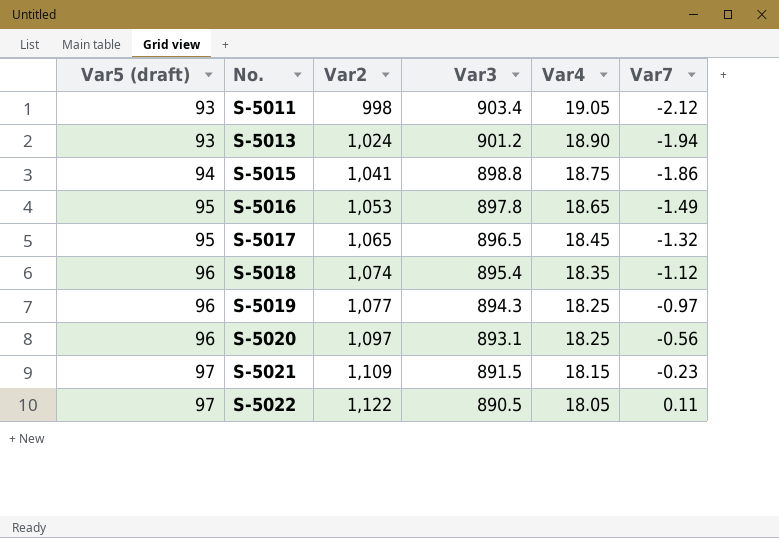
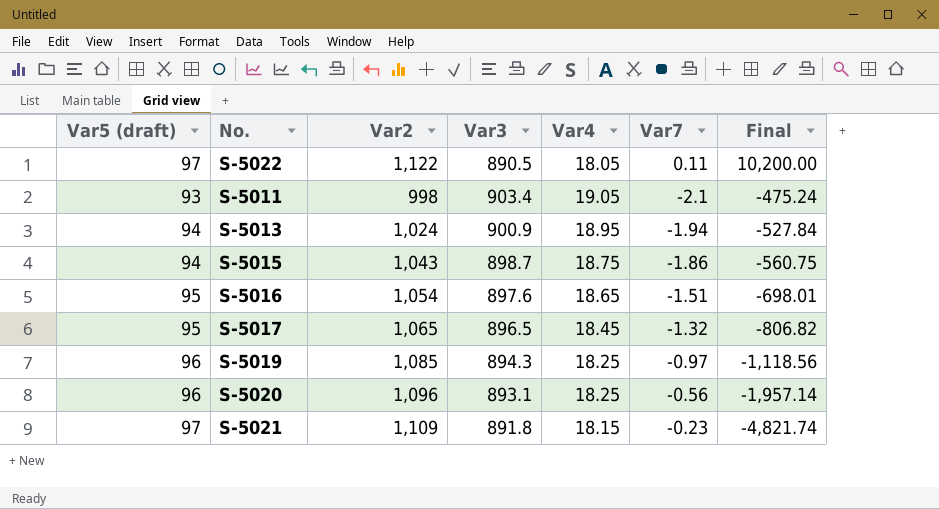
row order: Var5 (draft) ascending -> Final descending
column Final | formula: none -> [Var2] / [Var7]
row S-5018: 96 | 1,074 | 895.4 | 18.35 | -1.12 -> none
S-5011 | Var7: -2.12 -> -2.1
S-5013 | Var5 (draft): 93 -> 94
S-5013 | Var3: 901.2 -> 900.9
S-5013 | Var4: 18.90 -> 18.95
S-5015 | Var2: 1,041 -> 1,043
S-5015 | Var3: 898.8 -> 898.7
S-5016 | Var2: 1,053 -> 1,054
S-5016 | Var3: 897.8 -> 897.6
S-5016 | Var7: -1.49 -> -1.51
S-5019 | Var2: 1,077 -> 1,085
S-5020 | Var2: 1,097 -> 1,096
S-5021 | Var3: 891.5 -> 891.8

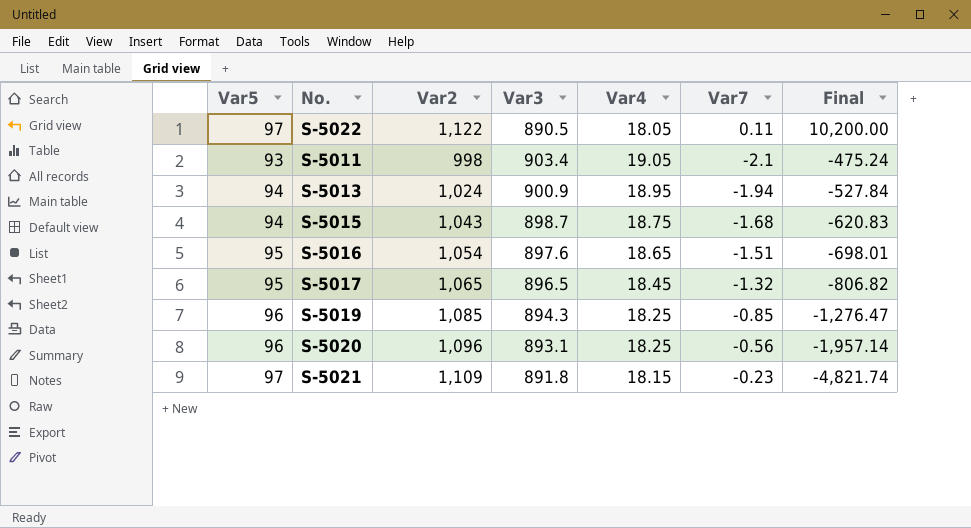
column name: Var5 (draft) -> Var5
S-5015 | Var7: -1.86 -> -1.68
S-5015 | Final: -560.75 -> -620.83
S-5019 | Var7: -0.97 -> -0.85
S-5019 | Final: -1,118.56 -> -1,276.47

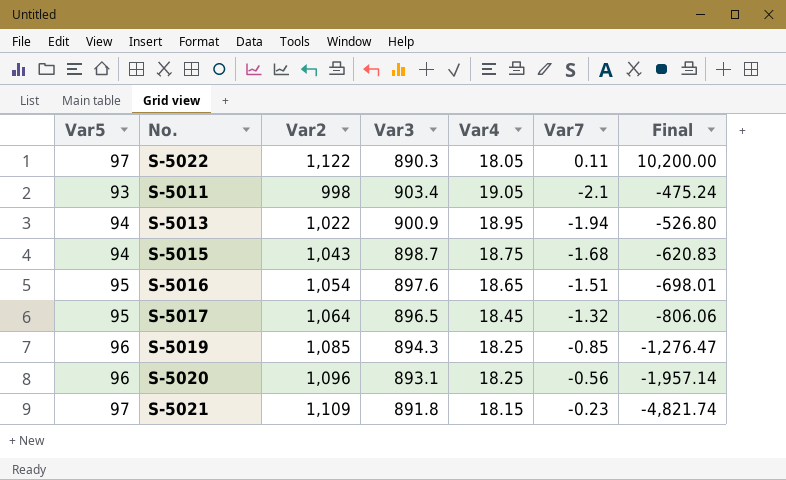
S-5022 | Var3: 890.5 -> 890.3
S-5013 | Var2: 1,024 -> 1,022
S-5013 | Final: -527.84 -> -526.80
S-5017 | Var2: 1,065 -> 1,064
S-5017 | Final: -806.82 -> -806.06

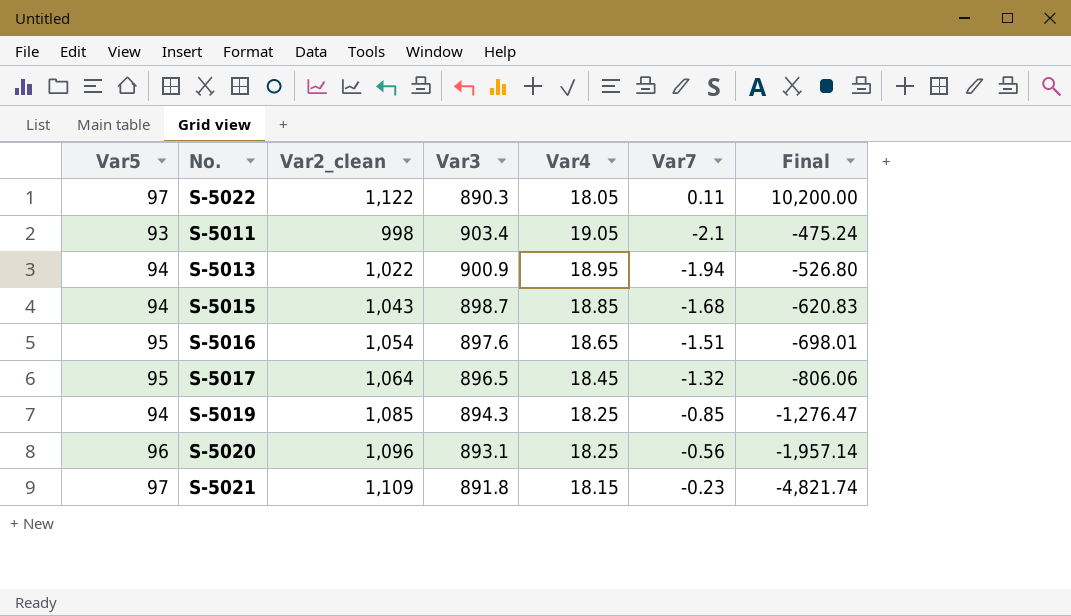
column name: Var2 -> Var2_clean
S-5015 | Var4: 18.75 -> 18.85
S-5019 | Var5: 96 -> 94

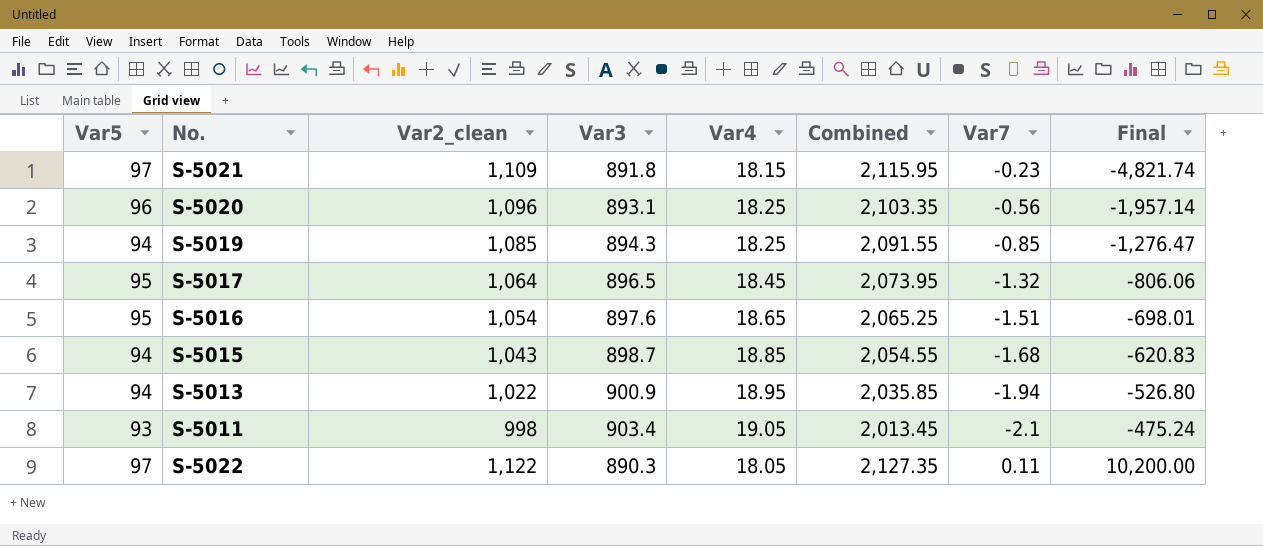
row order: Final descending -> Final ascending
column Combined | formula: none -> [Var5] + [Var2_clean] + [Var3] + [Var4]

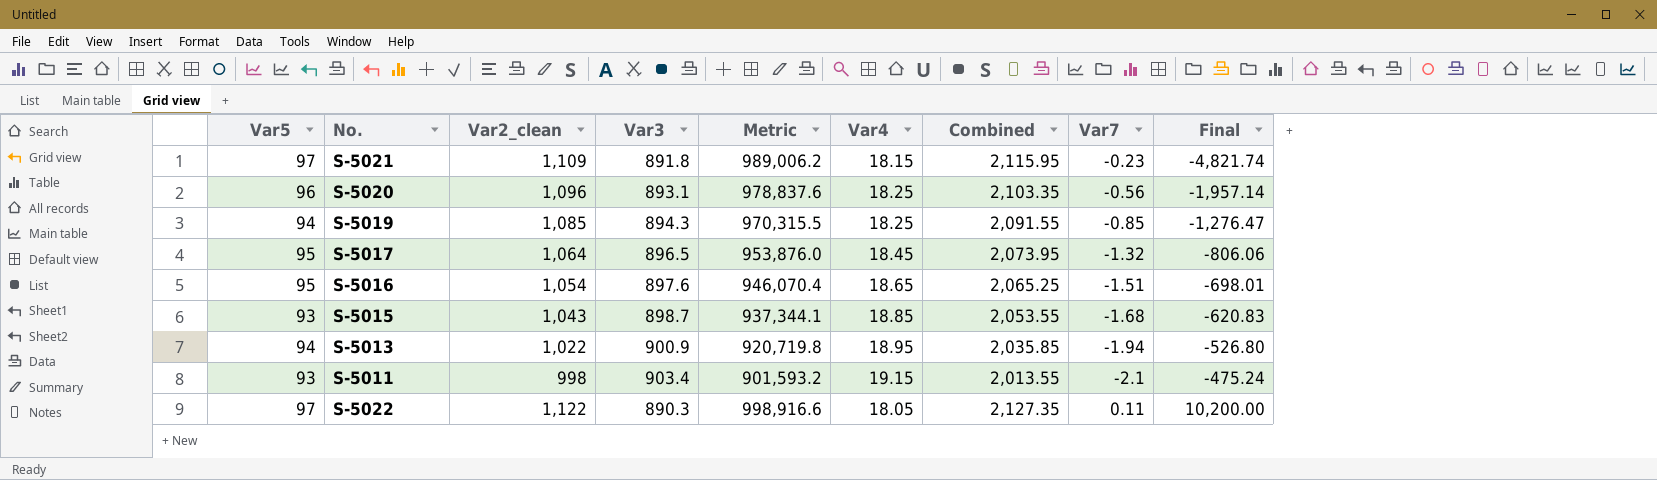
column Metric | formula: none -> [Var2_clean] * [Var3]
S-5015 | Var5: 94 -> 93
S-5015 | Combined: 2,054.55 -> 2,053.55
S-5011 | Var4: 19.05 -> 19.15
S-5011 | Combined: 2,013.45 -> 2,013.55

